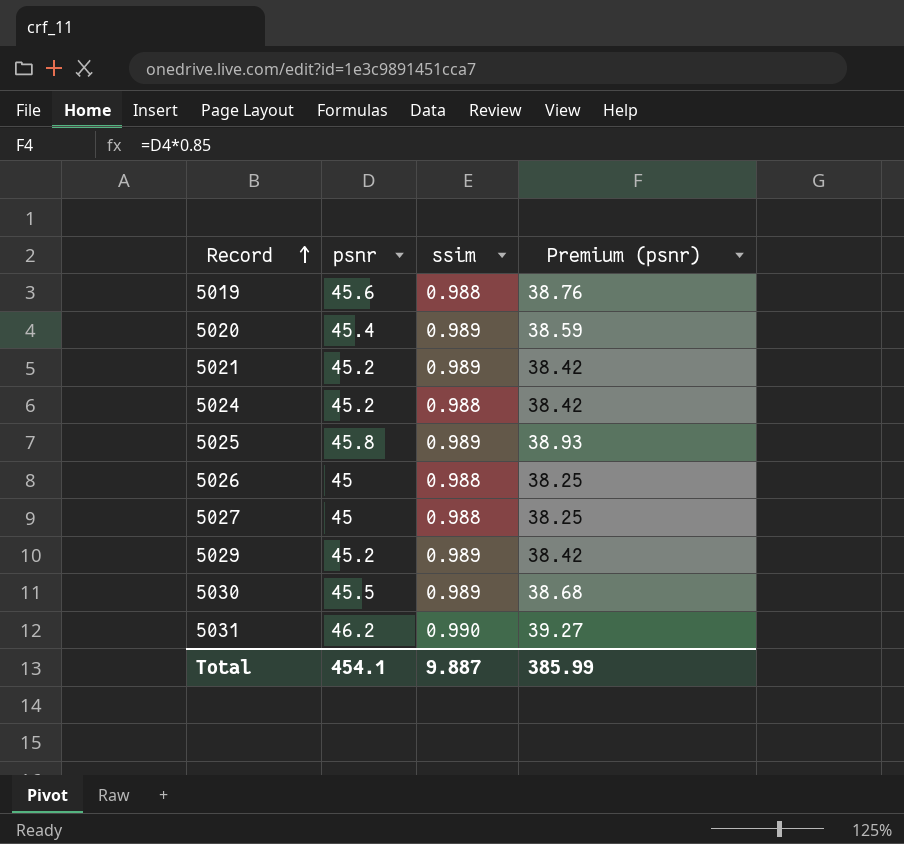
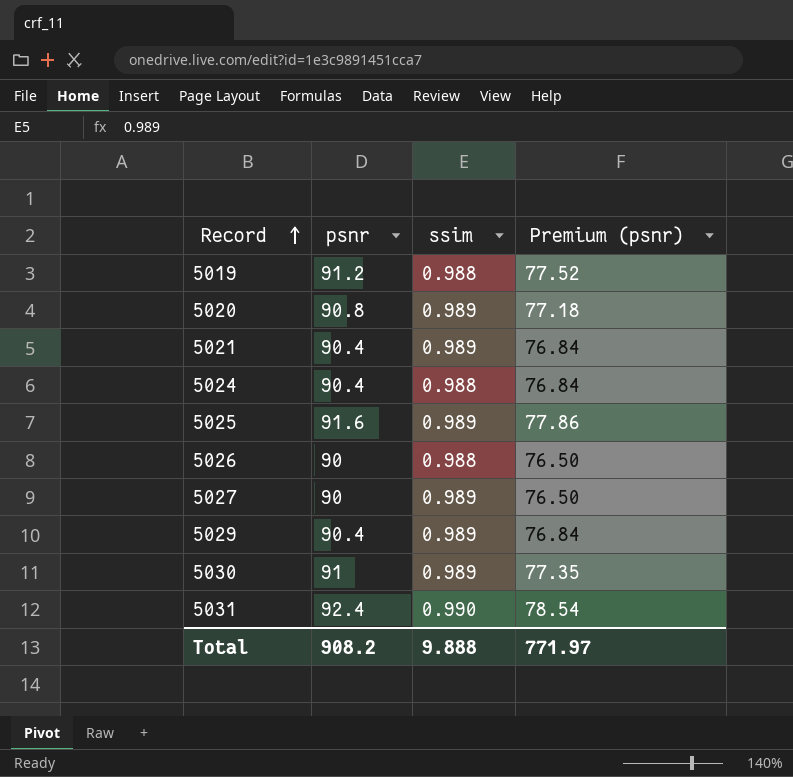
5019 | psnr: 45.6 -> 91.2
5019 | Premium (psnr): 38.76 -> 77.52
5020 | psnr: 45.4 -> 90.8
5020 | Premium (psnr): 38.59 -> 77.18
5021 | psnr: 45.2 -> 90.4
5021 | Premium (psnr): 38.42 -> 76.84
5024 | psnr: 45.2 -> 90.4
5024 | Premium (psnr): 38.42 -> 76.84
5025 | psnr: 45.8 -> 91.6
5025 | Premium (psnr): 38.93 -> 77.86
5026 | psnr: 45 -> 90
5026 | Premium (psnr): 38.25 -> 76.50
5027 | psnr: 45 -> 90
5027 | ssim: 0.988 -> 0.989
5027 | Premium (psnr): 38.25 -> 76.50
5029 | psnr: 45.2 -> 90.4
5029 | Premium (psnr): 38.42 -> 76.84
5030 | psnr: 45.5 -> 91
5030 | Premium (psnr): 38.68 -> 77.35
5031 | psnr: 46.2 -> 92.4
5031 | Premium (psnr): 39.27 -> 78.54
Total | psnr: 454.1 -> 908.2
Total | ssim: 9.887 -> 9.888
Total | Premium (psnr): 385.99 -> 771.97

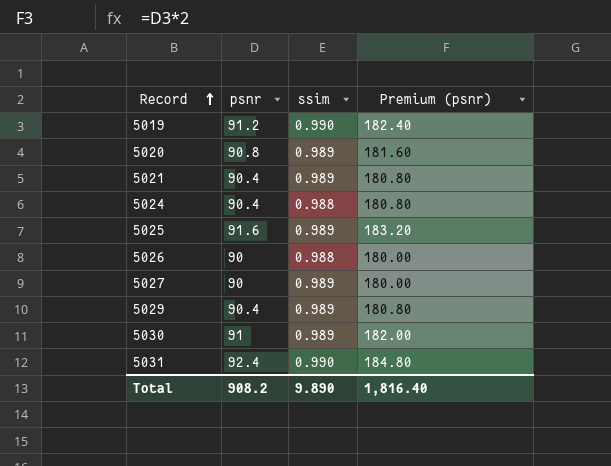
column Premium (psnr) | formula: [psnr] * 0.85 -> [psnr] * 2
5019 | ssim: 0.988 -> 0.990
Total | ssim: 9.888 -> 9.890
Total | Premium (psnr): 771.97 -> 1,816.40

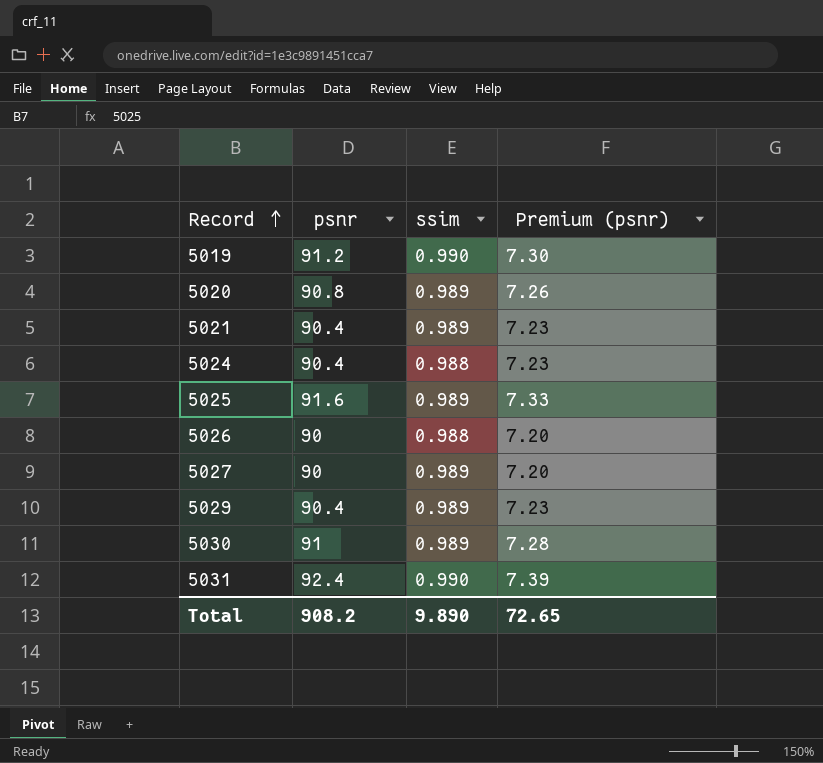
column Premium (psnr) | formula: [psnr] * 2 -> [psnr] * 0.08
Total | Premium (psnr): 1,816.40 -> 72.65

